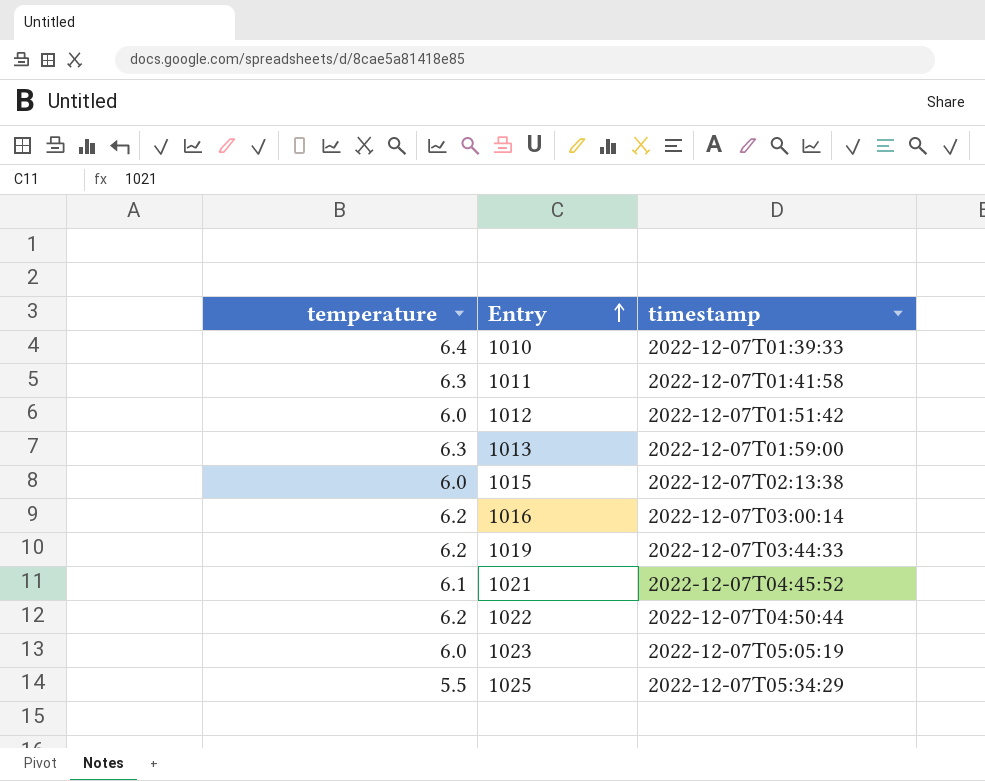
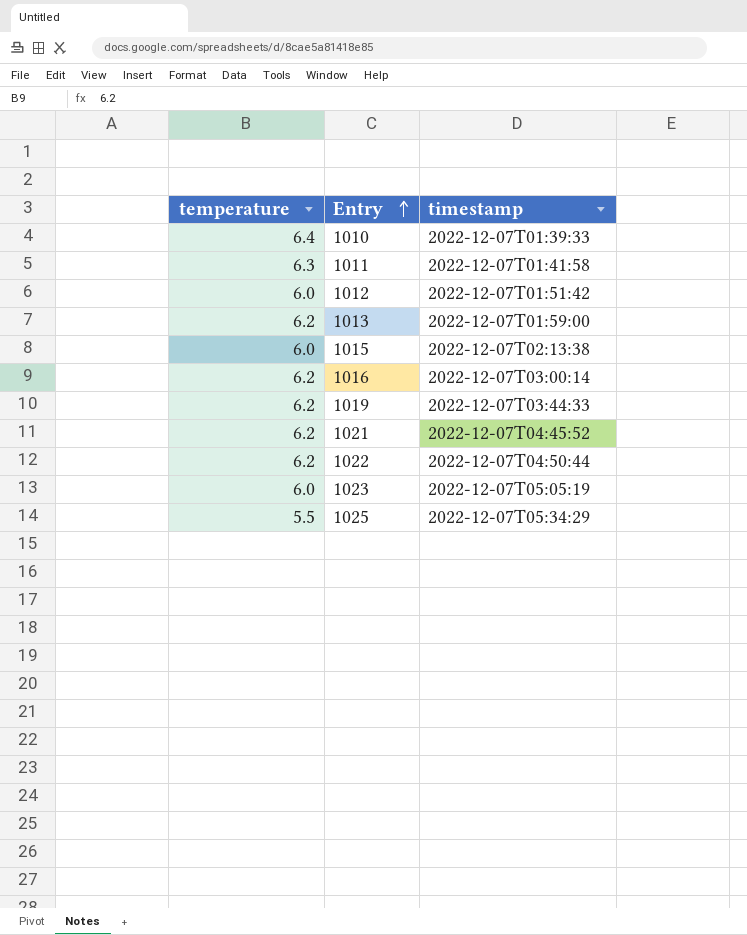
1013 | temperature: 6.3 -> 6.2
1021 | temperature: 6.1 -> 6.2

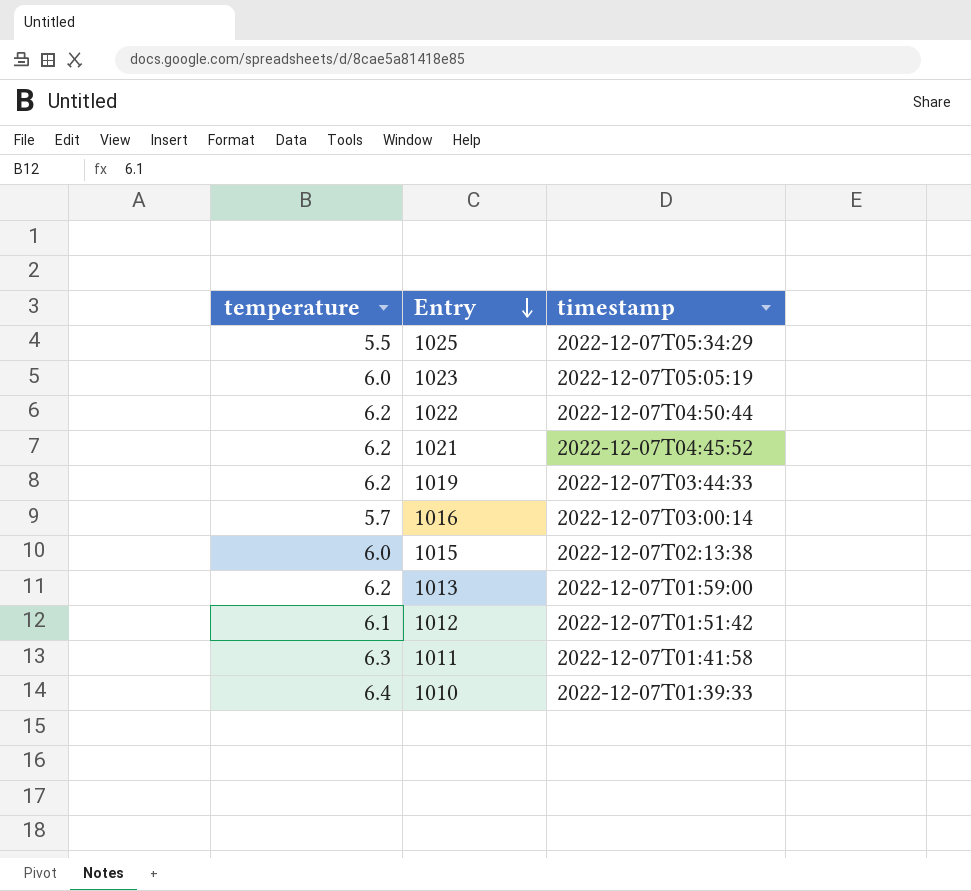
row order: Entry ascending -> Entry descending
1016 | temperature: 6.2 -> 5.7
1012 | temperature: 6.0 -> 6.1

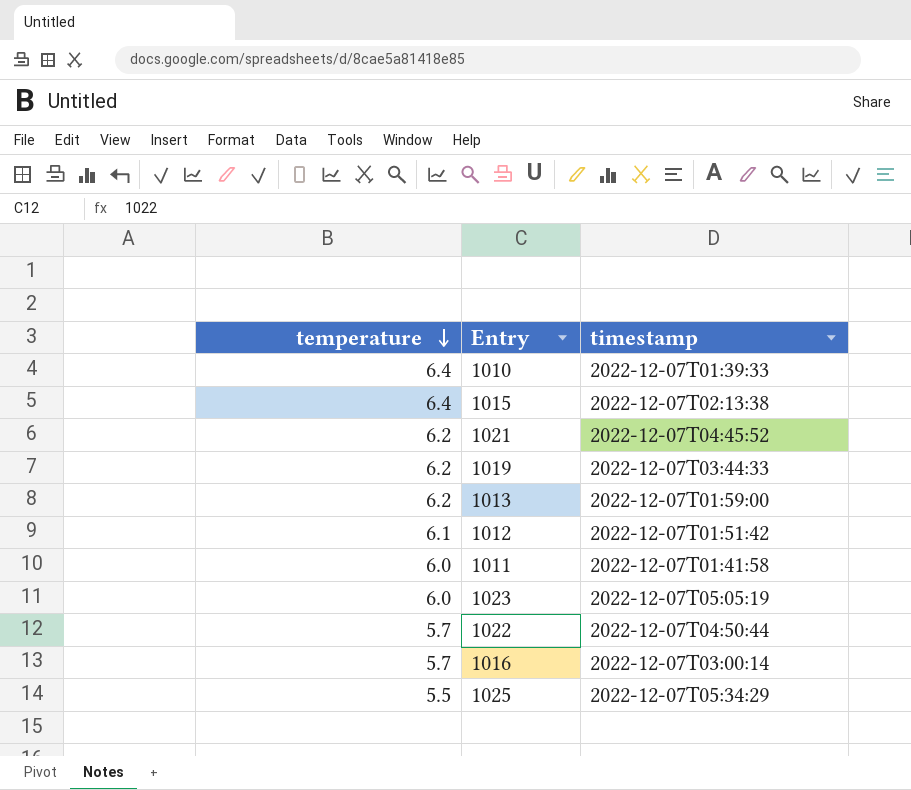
row order: Entry descending -> temperature descending
1015 | temperature: 6.0 -> 6.4
1011 | temperature: 6.3 -> 6.0
1022 | temperature: 6.2 -> 5.7

